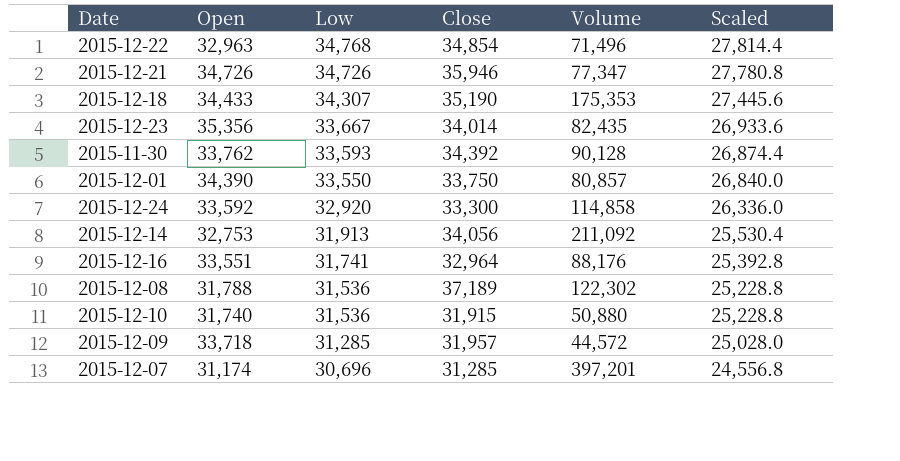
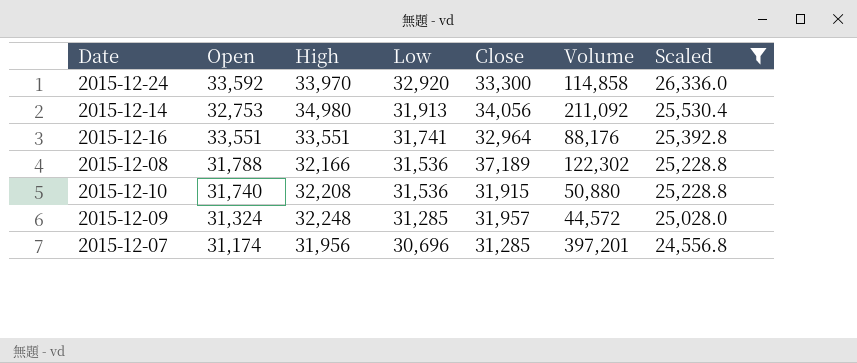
filter: none -> Scaled <= 26,336.0
column High | position: none -> 3
2015-12-09 | Open: 33,718 -> 31,324

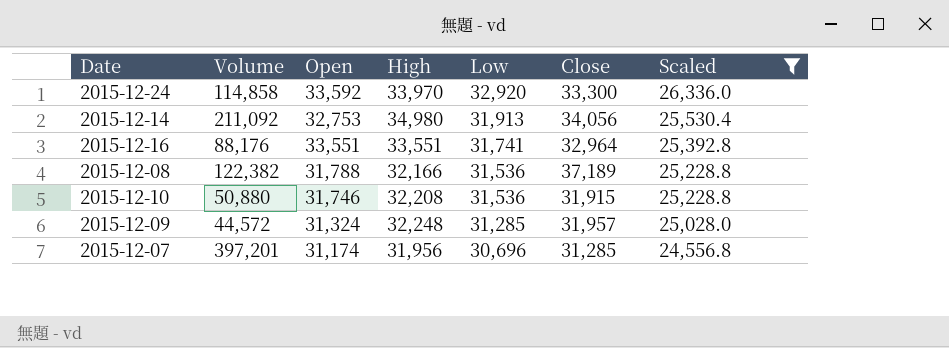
column Volume | position: 6 -> 2
2015-12-08 | Volume: 122,302 -> 122,382
2015-12-10 | Open: 31,740 -> 31,746

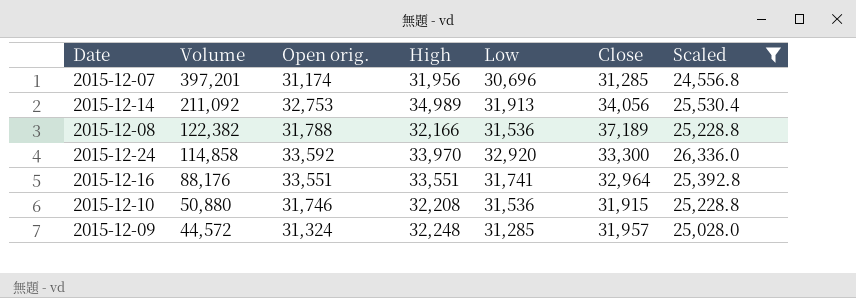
row order: Low descending -> Volume descending
column name: Open -> Open orig.
2015-12-14 | High: 34,980 -> 34,989

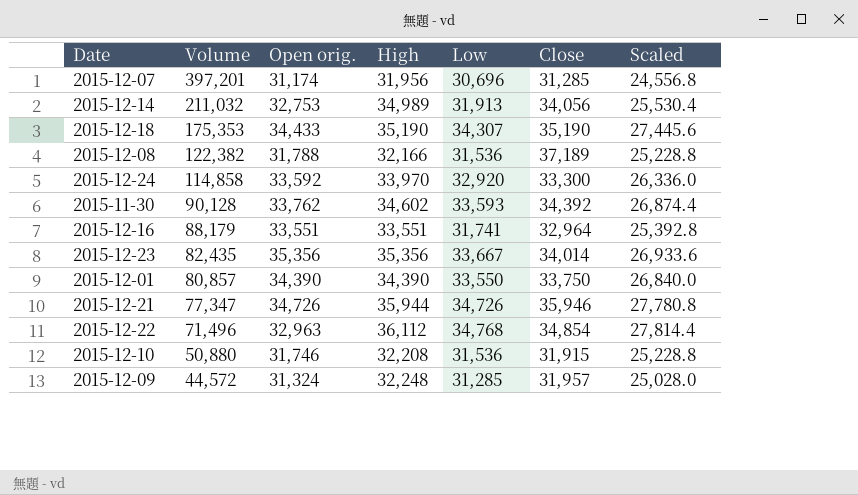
filter: Scaled <= 26,336.0 -> none
2015-12-14 | Volume: 211,092 -> 211,032
2015-12-16 | Volume: 88,176 -> 88,179

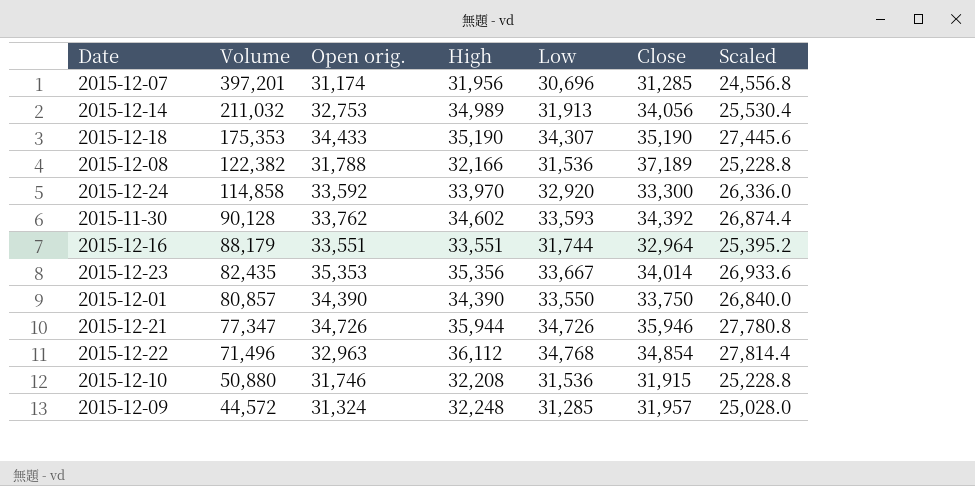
2015-12-16 | Low: 31,741 -> 31,744
2015-12-16 | Scaled: 25,392.8 -> 25,395.2
2015-12-23 | Open orig.: 35,356 -> 35,353

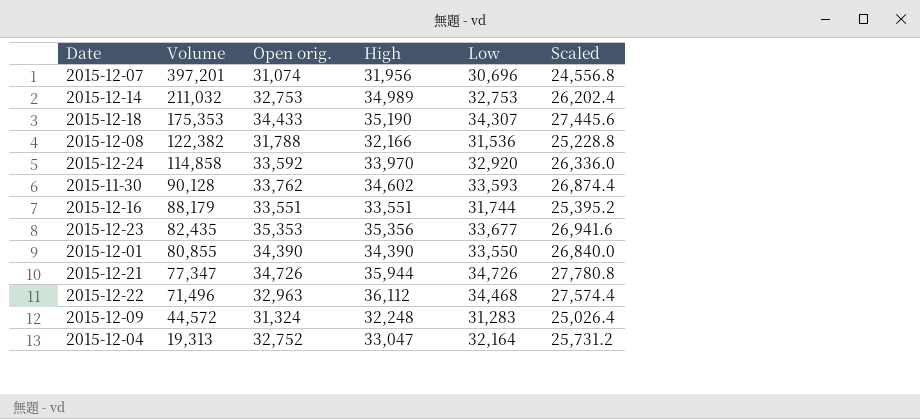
column Close | position: 6 -> none
row 2015-12-10: 50,880 | 31,746 | 32,208 | 31,536 | 31,915 | 25,228.8 -> none
2015-12-07 | Open orig.: 31,174 -> 31,074
2015-12-14 | Low: 31,913 -> 32,753
2015-12-14 | Scaled: 25,530.4 -> 26,202.4
2015-12-23 | Low: 33,667 -> 33,677
2015-12-23 | Scaled: 26,933.6 -> 26,941.6
2015-12-01 | Volume: 80,857 -> 80,855
2015-12-22 | Low: 34,768 -> 34,468
2015-12-22 | Scaled: 27,814.4 -> 27,574.4
2015-12-09 | Low: 31,285 -> 31,283
2015-12-09 | Scaled: 25,028.0 -> 25,026.4
row 2015-12-04: none -> 19,313 | 32,752 | 33,047 | 32,164 | 25,731.2

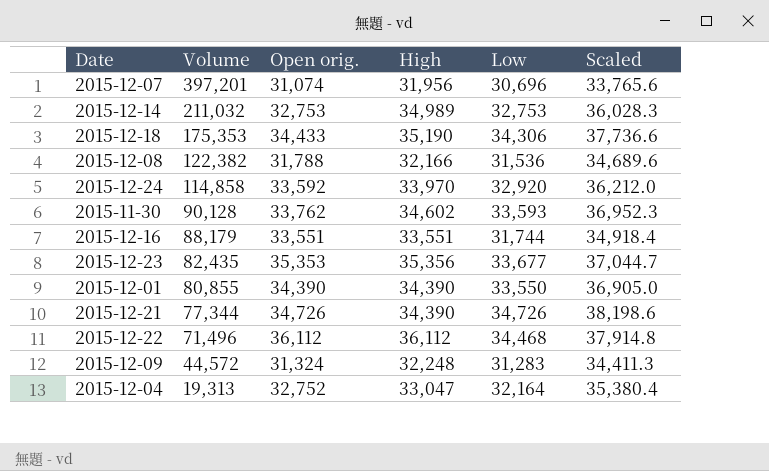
column Scaled | formula: [Low] * 0.8 -> [Low] * 1.1
2015-12-18 | Low: 34,307 -> 34,306
2015-12-21 | Volume: 77,347 -> 77,344
2015-12-21 | High: 35,944 -> 34,390
2015-12-22 | Open orig.: 32,963 -> 36,112

